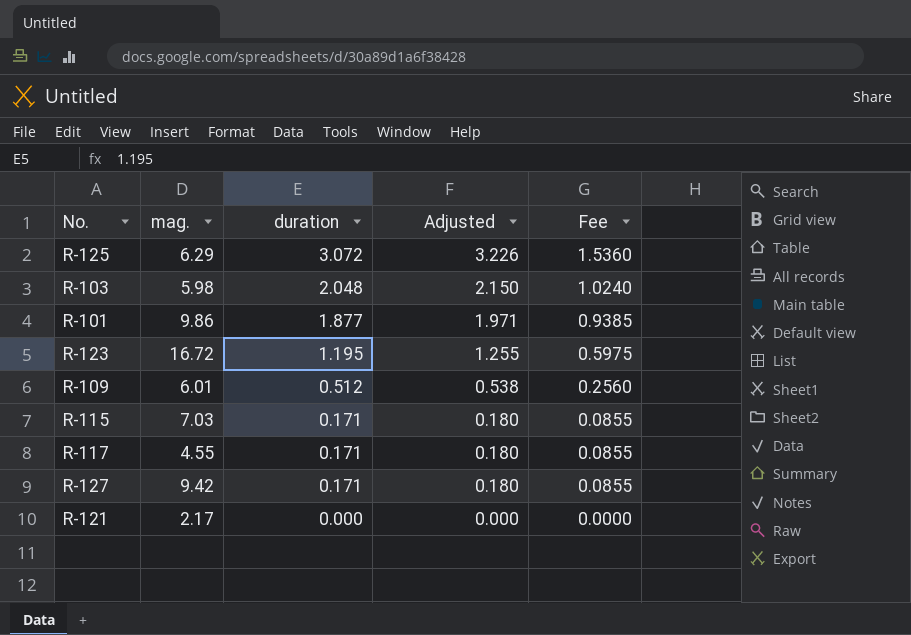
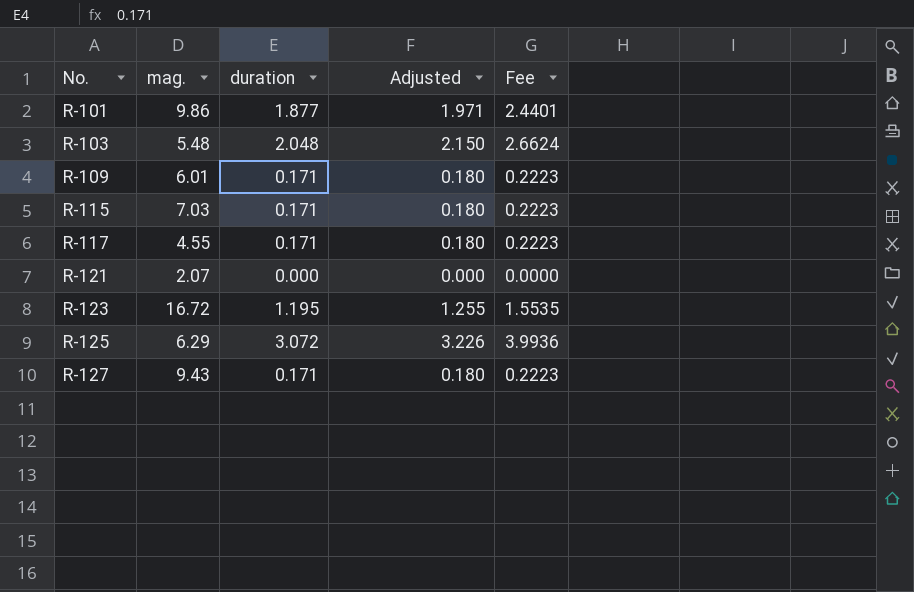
row order: duration descending -> No. ascending
column Fee | formula: [duration] * 0.5 -> [duration] * 1.3
R-103 | mag.: 5.98 -> 5.48
R-109 | duration: 0.512 -> 0.171
R-109 | Adjusted: 0.538 -> 0.180
R-121 | mag.: 2.17 -> 2.07
R-127 | mag.: 9.42 -> 9.43

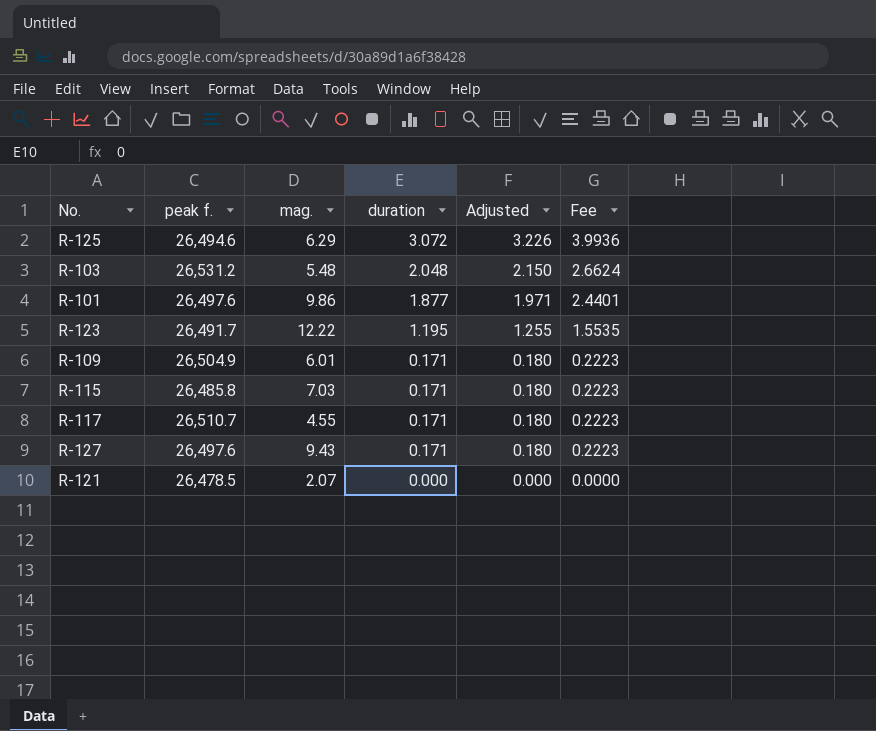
row order: No. ascending -> duration descending
column peak f. | position: none -> 2
R-123 | mag.: 16.72 -> 12.22

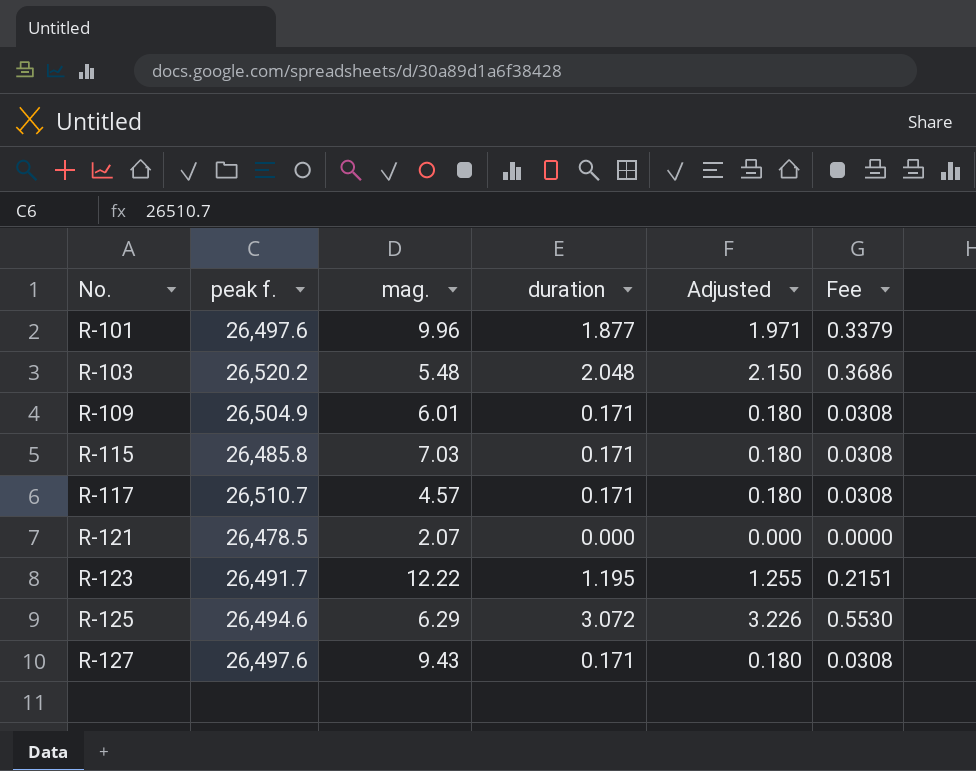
row order: duration descending -> No. ascending
column Fee | formula: [duration] * 1.3 -> [duration] * 0.18
R-101 | mag.: 9.86 -> 9.96
R-103 | peak f.: 26,531.2 -> 26,520.2
R-117 | mag.: 4.55 -> 4.57

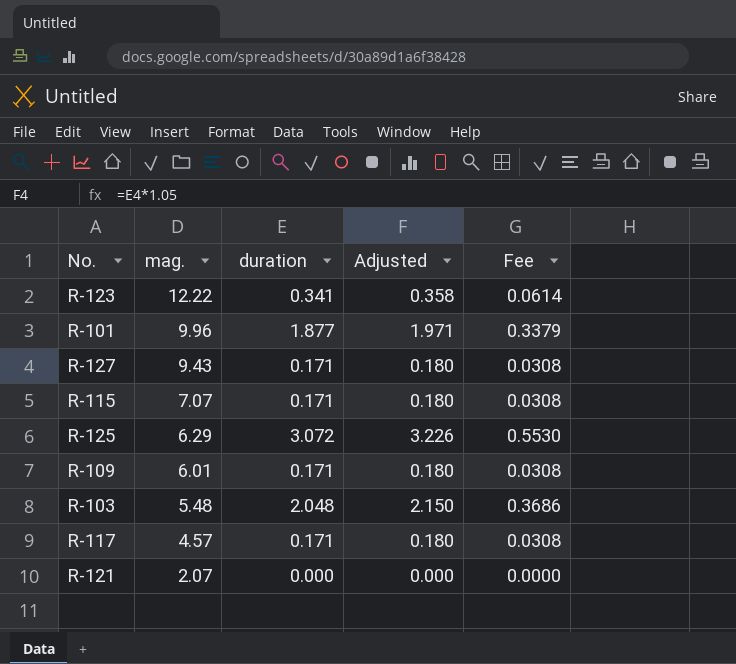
row order: No. ascending -> mag. descending
column peak f. | position: 2 -> none
R-123 | duration: 1.195 -> 0.341
R-123 | Adjusted: 1.255 -> 0.358
R-123 | Fee: 0.2151 -> 0.0614
R-115 | mag.: 7.03 -> 7.07

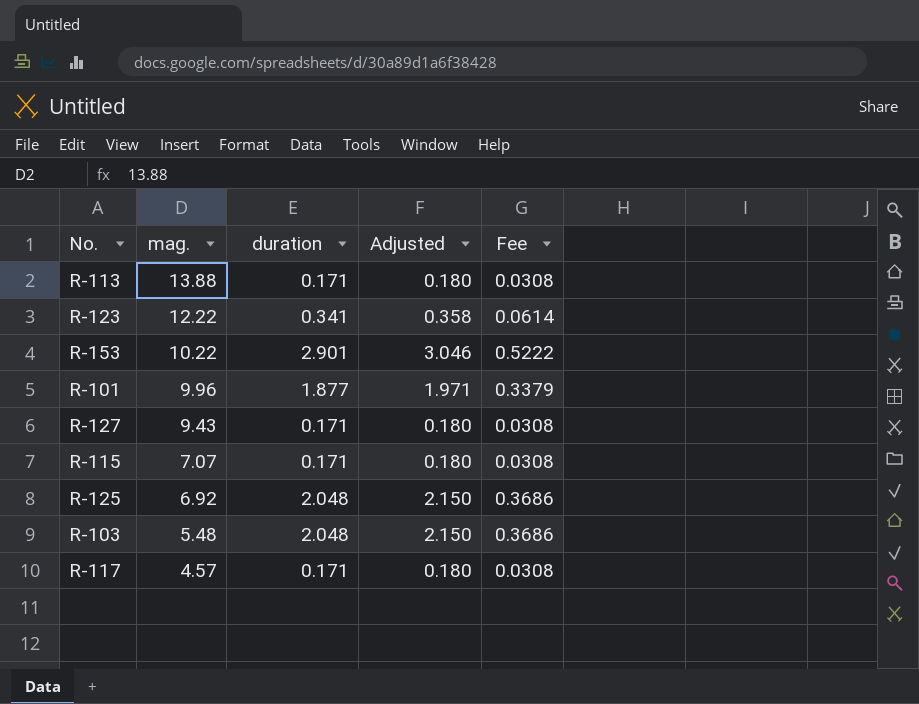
row R-109: 6.01 | 0.171 | 0.180 | 0.0308 -> none
row R-121: 2.07 | 0.000 | 0.000 | 0.0000 -> none
row R-113: none -> 13.88 | 0.171 | 0.180 | 0.0308
row R-153: none -> 10.22 | 2.901 | 3.046 | 0.5222
R-125 | mag.: 6.29 -> 6.92
R-125 | duration: 3.072 -> 2.048
R-125 | Adjusted: 3.226 -> 2.150
R-125 | Fee: 0.5530 -> 0.3686

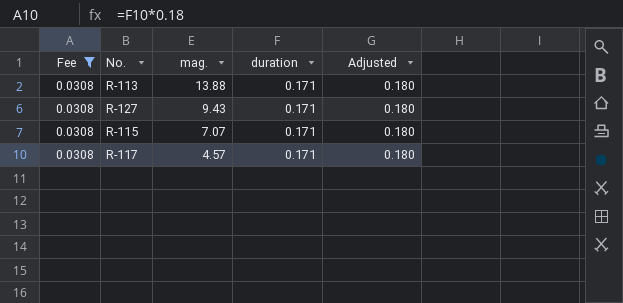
filter: none -> Fee = 0.0308
column Fee | position: 5 -> 1

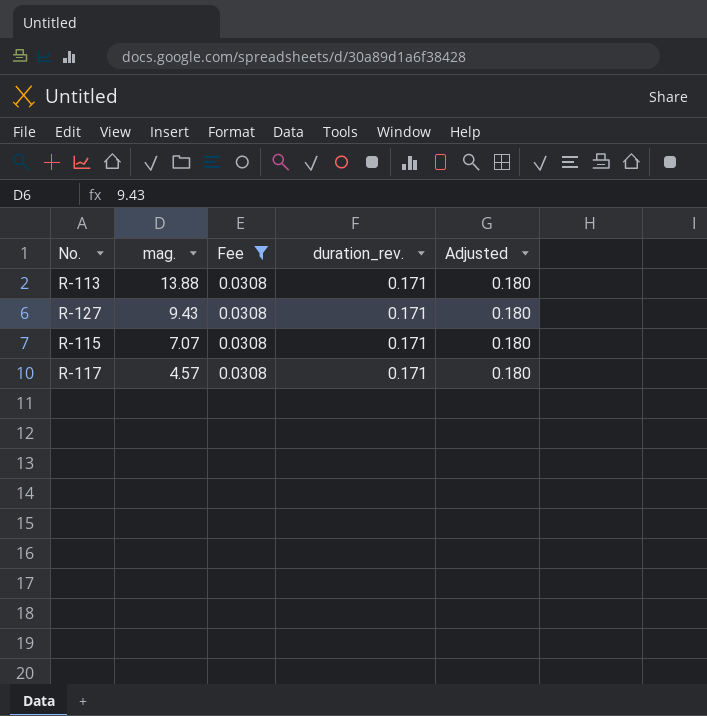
column Fee | position: 1 -> 3
column name: duration -> duration_rev.

